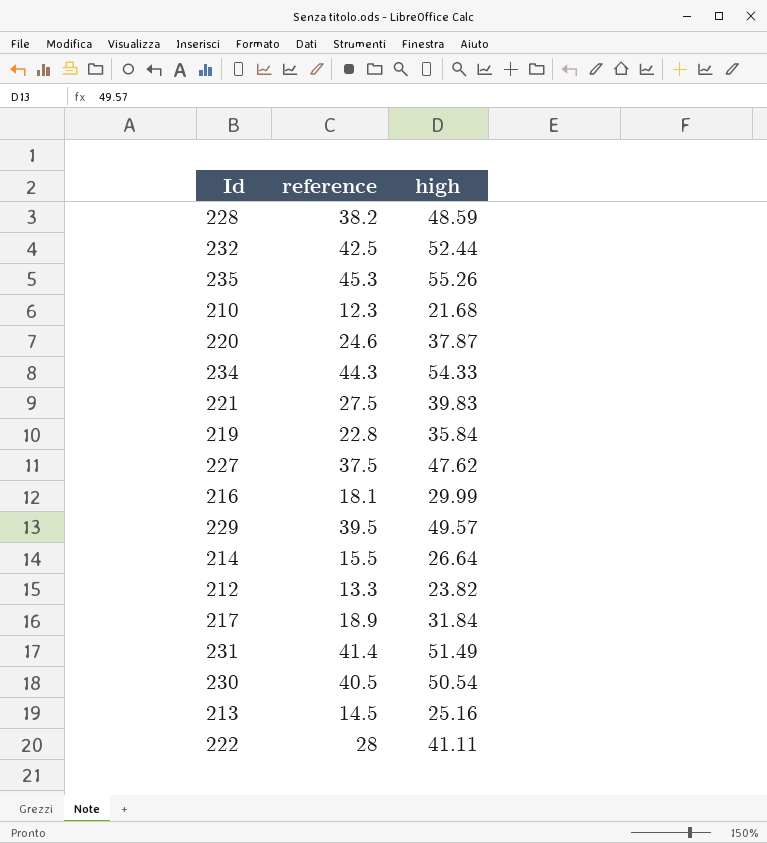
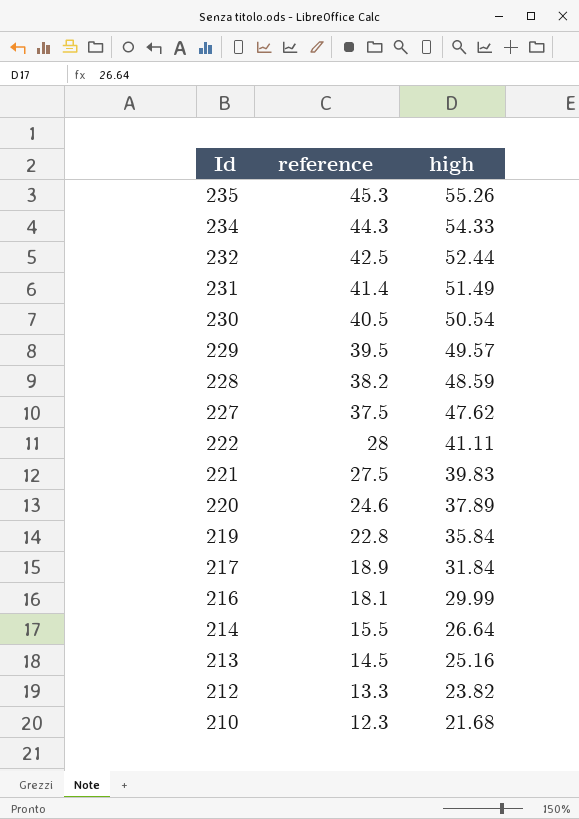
row order: none -> Id descending
220 | high: 37.87 -> 37.89

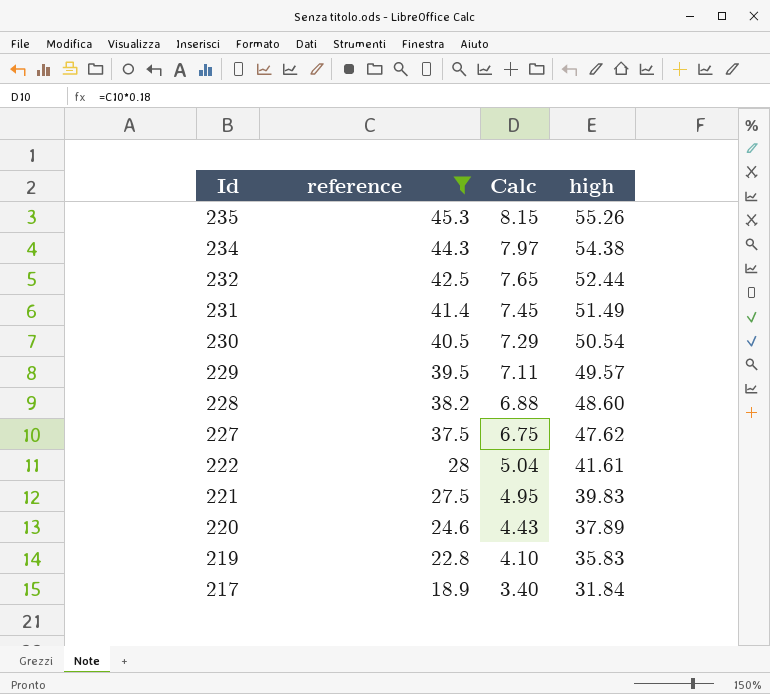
filter: none -> reference >= 18.9
column Calc | formula: none -> [reference] * 0.18
234 | high: 54.33 -> 54.38
228 | high: 48.59 -> 48.60
222 | high: 41.11 -> 41.61
219 | high: 35.84 -> 35.83

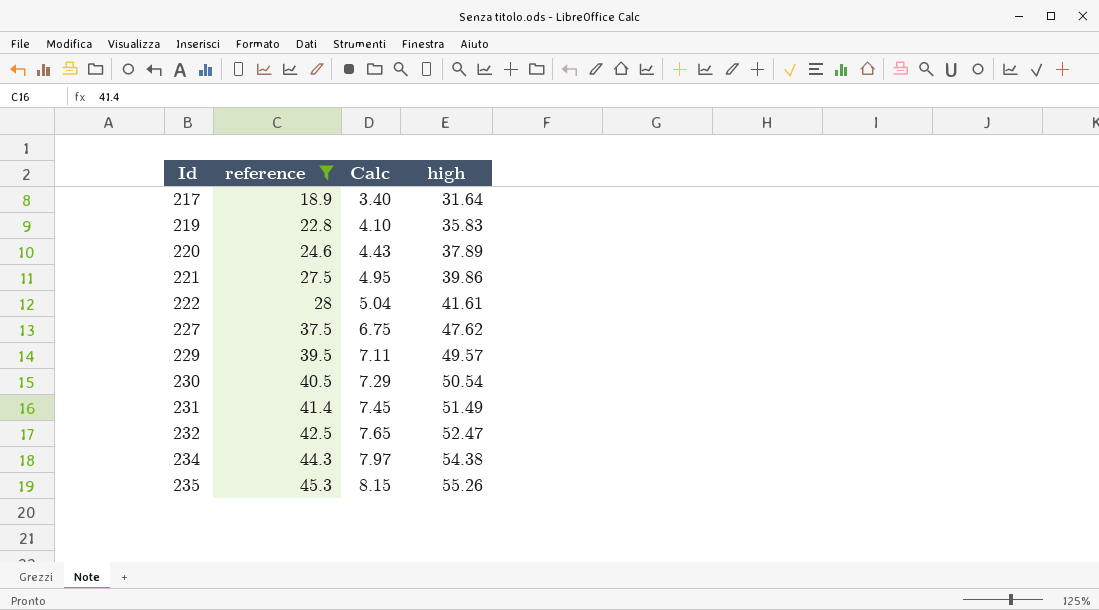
row order: Id descending -> Id ascending
row 228: 38.2 | 6.88 | 48.60 -> none
217 | high: 31.84 -> 31.64
221 | high: 39.83 -> 39.86
232 | high: 52.44 -> 52.47

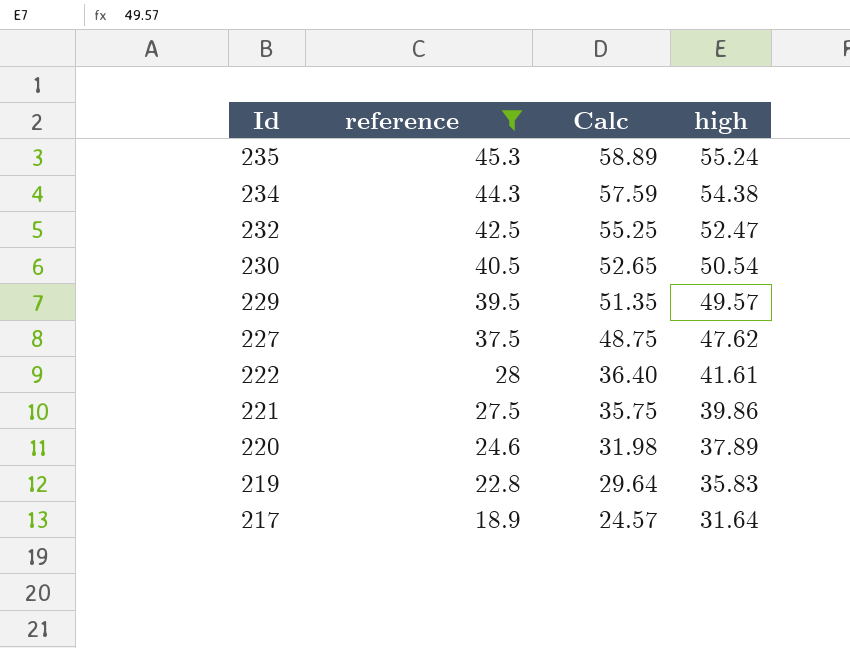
row order: Id ascending -> Id descending
column Calc | formula: [reference] * 0.18 -> [reference] * 1.3
row 231: 41.4 | 7.45 | 51.49 -> none
235 | high: 55.26 -> 55.24

